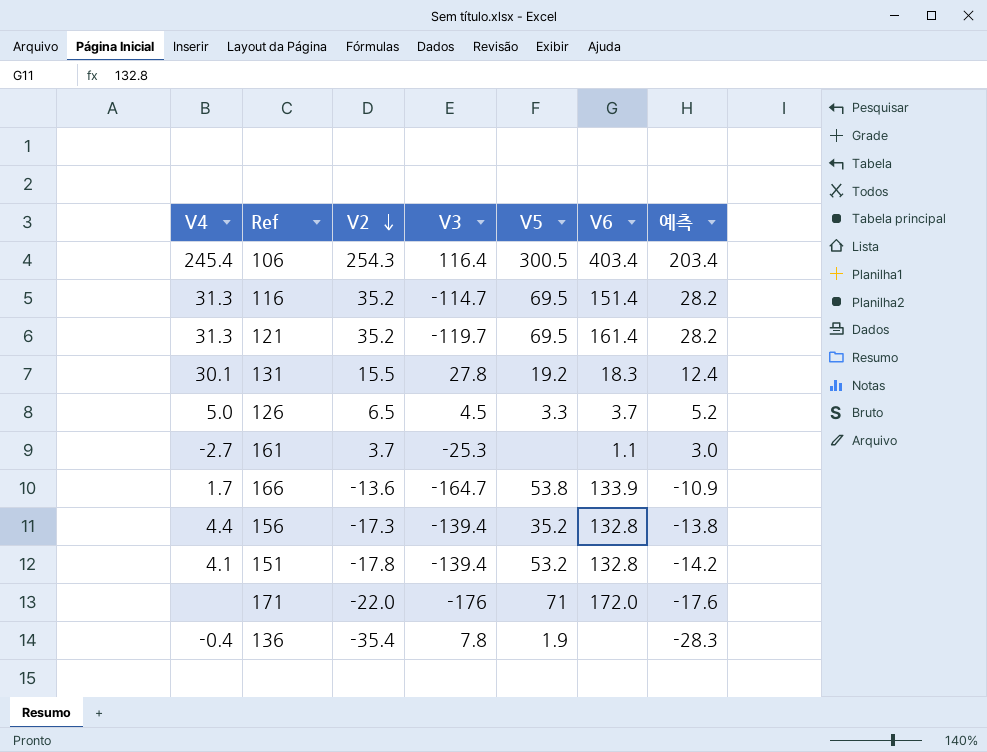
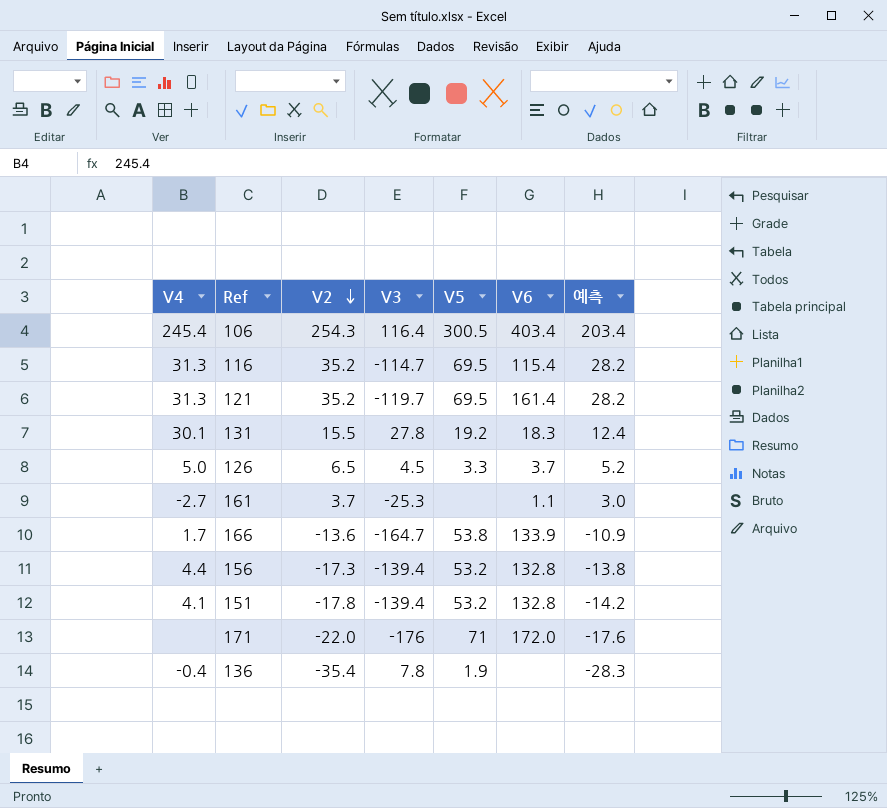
116 | V6: 151.4 -> 115.4
156 | V5: 35.2 -> 53.2

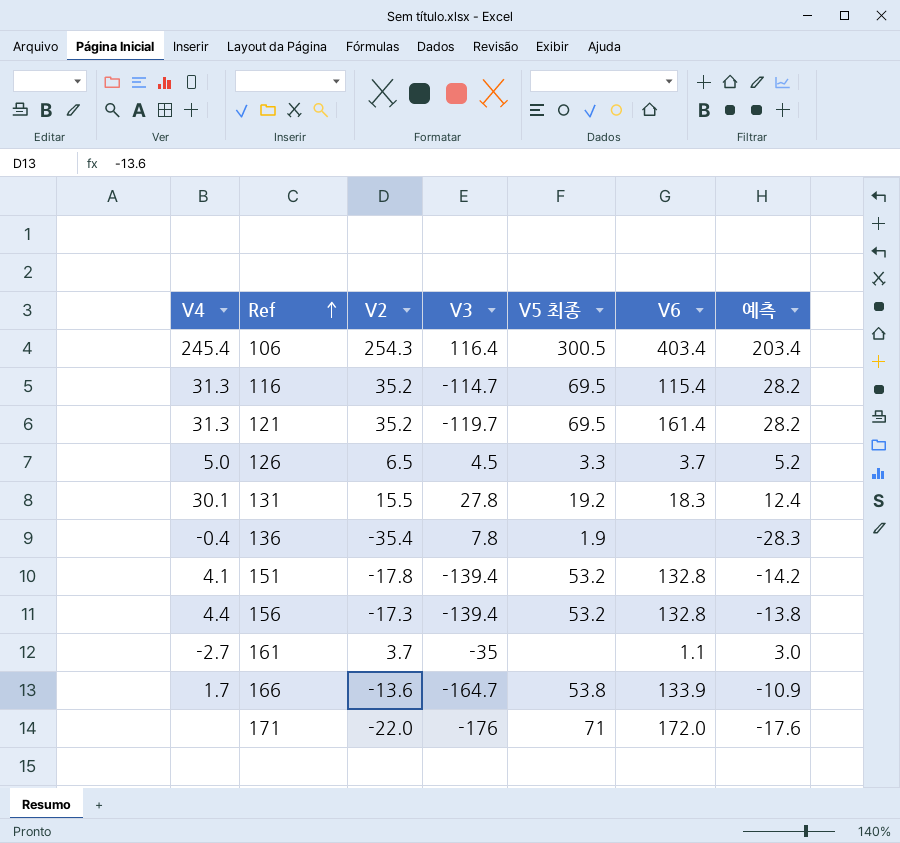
row order: V2 descending -> Ref ascending
column name: V5 -> V5 최종
161 | V3: -25.3 -> -35

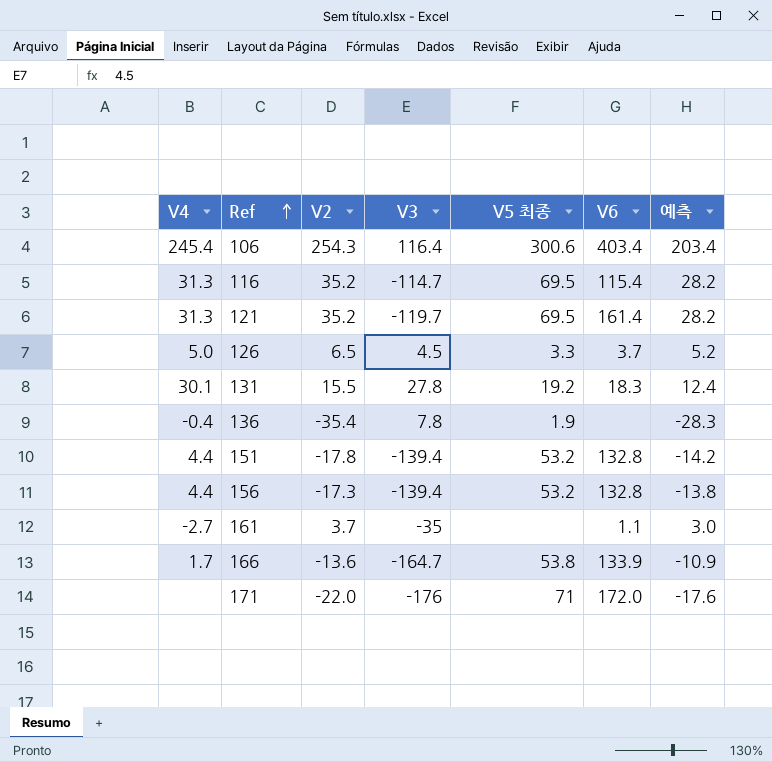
106 | V5 최종: 300.5 -> 300.6
151 | V4: 4.1 -> 4.4

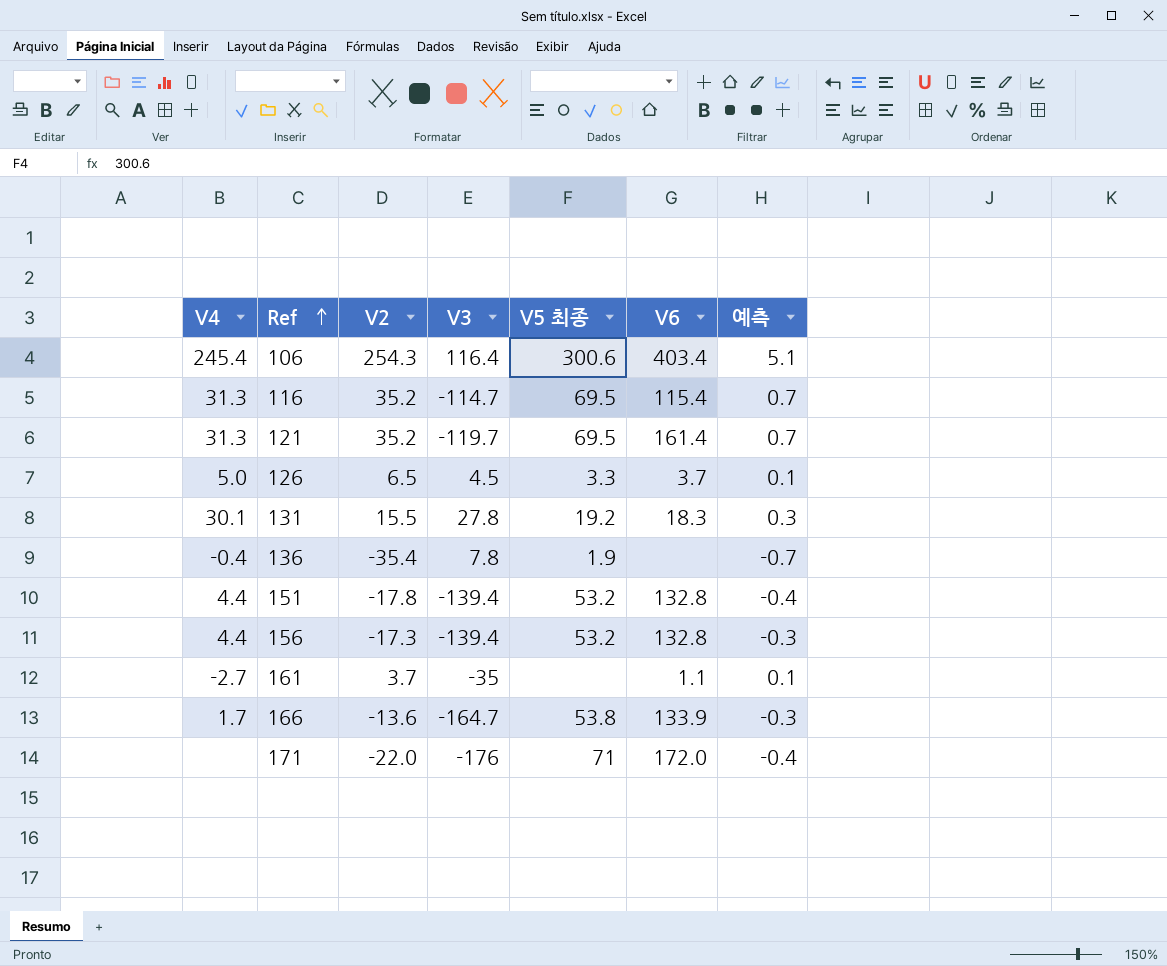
column 예측 | formula: [V2] * 0.8 -> [V2] * 0.02

